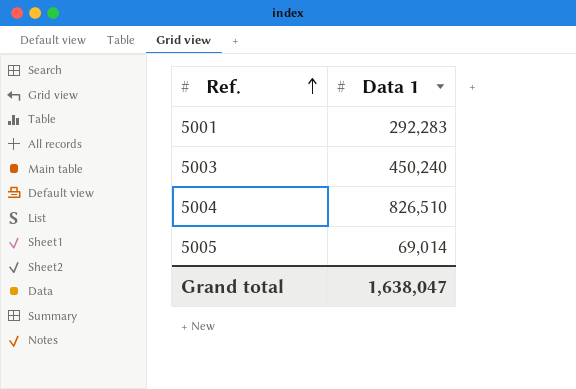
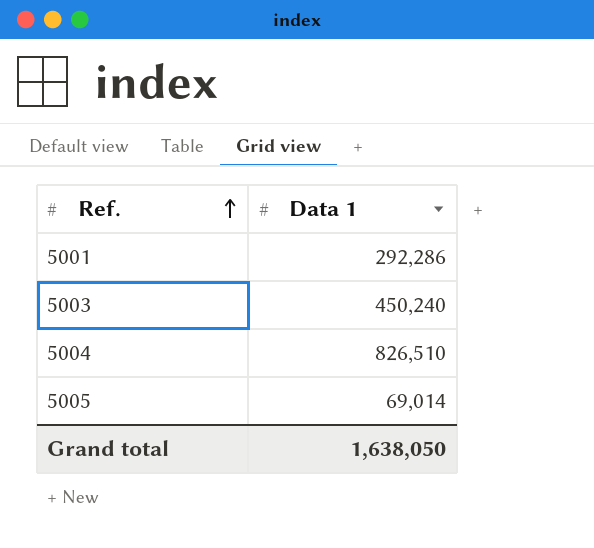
5001 | Data 1: 292,283 -> 292,286
Grand total | Data 1: 1,638,047 -> 1,638,050

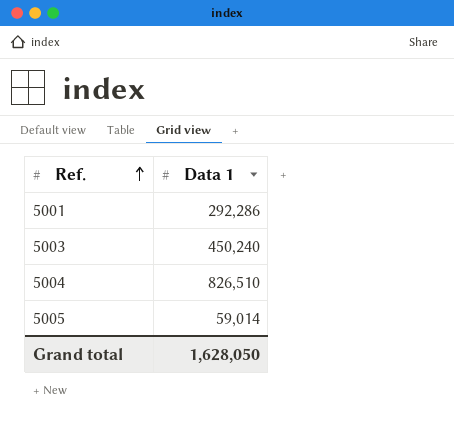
5005 | Data 1: 69,014 -> 59,014
Grand total | Data 1: 1,638,050 -> 1,628,050

